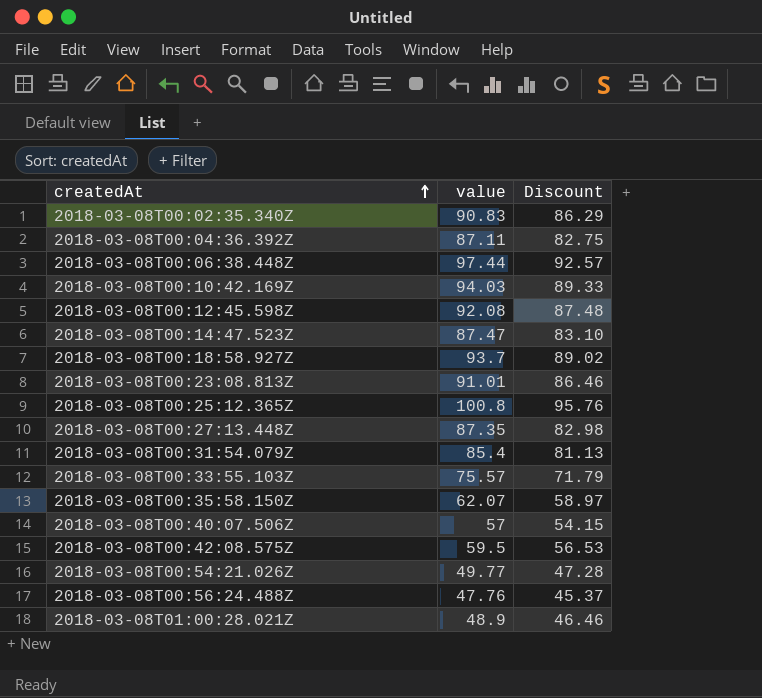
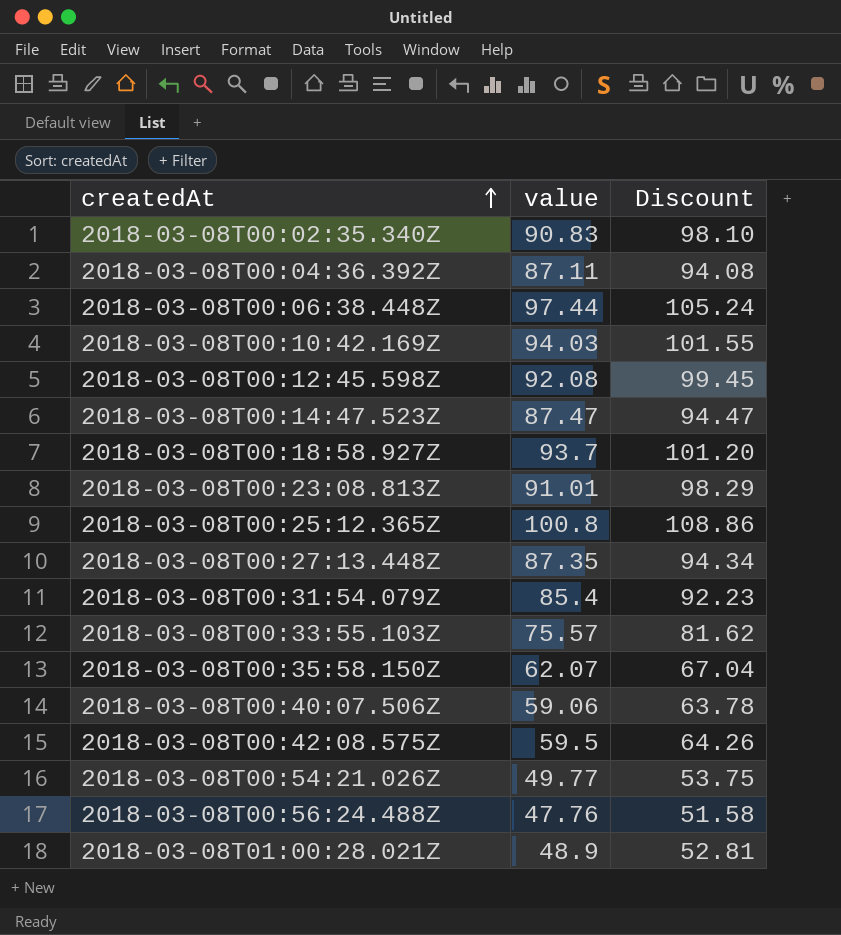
column Discount | formula: [value] * 0.95 -> [value] * 1.08
2018-03-08T00:40:07.506Z | value: 57 -> 59.06

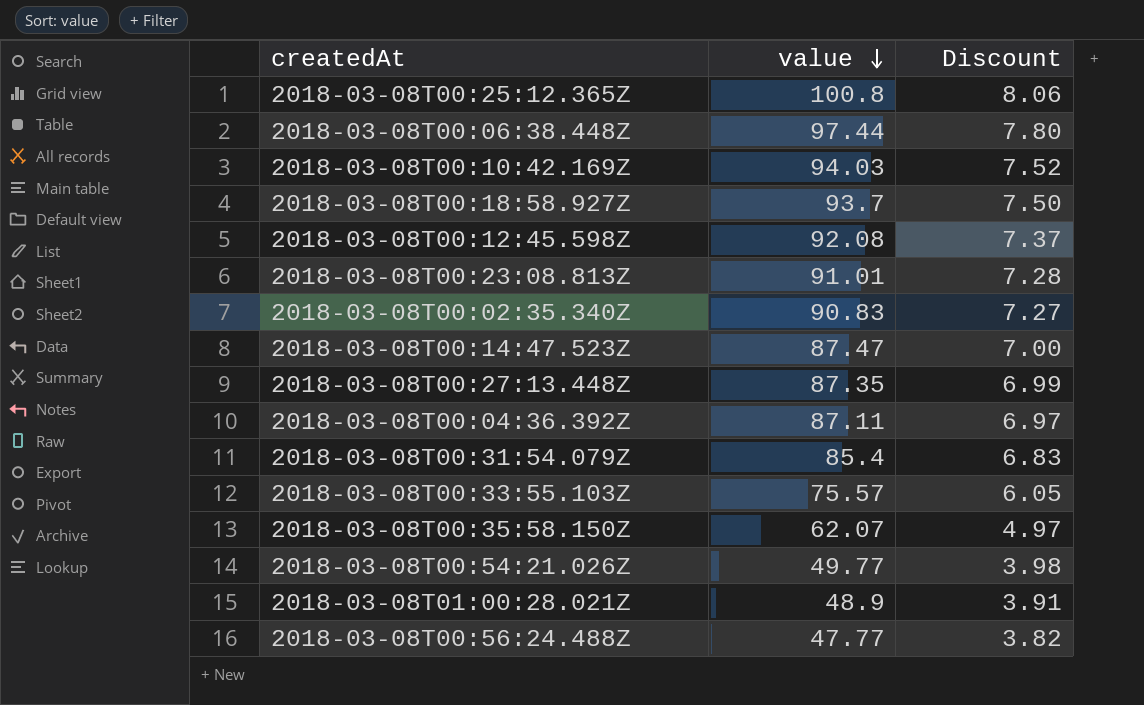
row order: createdAt ascending -> value descending
column Discount | formula: [value] * 1.08 -> [value] * 0.08
row 2018-03-08T00:40:07.506Z: 59.06 | 63.78 -> none
row 2018-03-08T00:42:08.575Z: 59.5 | 64.26 -> none
2018-03-08T00:56:24.488Z | value: 47.76 -> 47.77

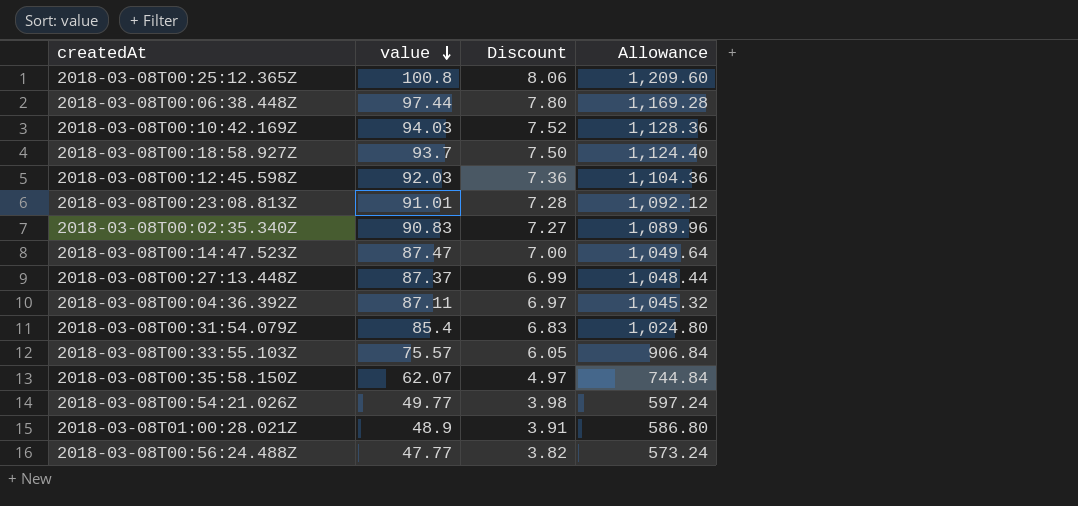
column Allowance | formula: none -> [value] * 12
2018-03-08T00:12:45.598Z | value: 92.08 -> 92.03
2018-03-08T00:12:45.598Z | Discount: 7.37 -> 7.36
2018-03-08T00:27:13.448Z | value: 87.35 -> 87.37

